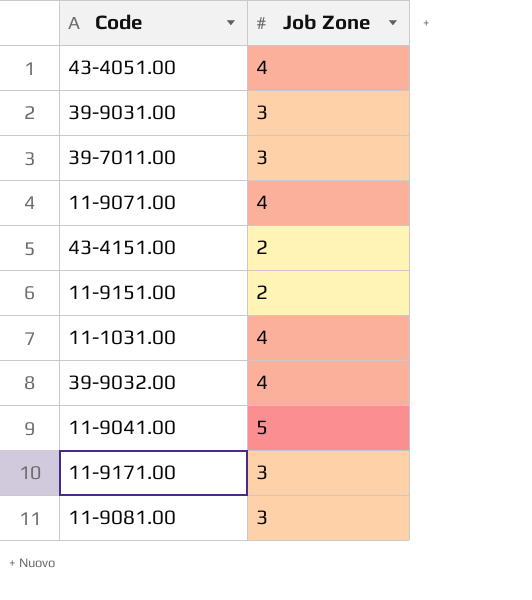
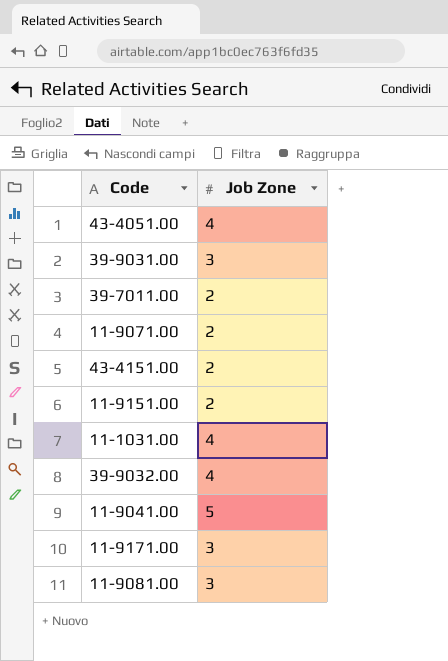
39-7011.00 | Job Zone: 3 -> 2
11-9071.00 | Job Zone: 4 -> 2

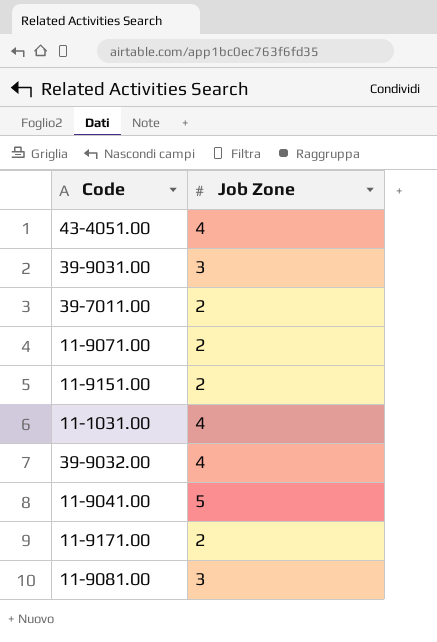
row 43-4151.00: 2 -> none
11-9171.00 | Job Zone: 3 -> 2

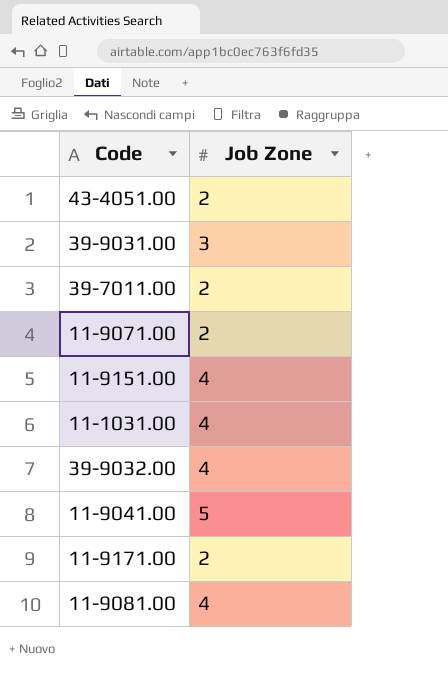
43-4051.00 | Job Zone: 4 -> 2
11-9151.00 | Job Zone: 2 -> 4
11-9081.00 | Job Zone: 3 -> 4

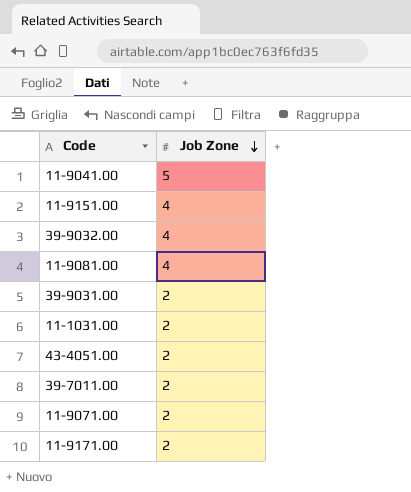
row order: none -> Job Zone descending
39-9031.00 | Job Zone: 3 -> 2
11-1031.00 | Job Zone: 4 -> 2

